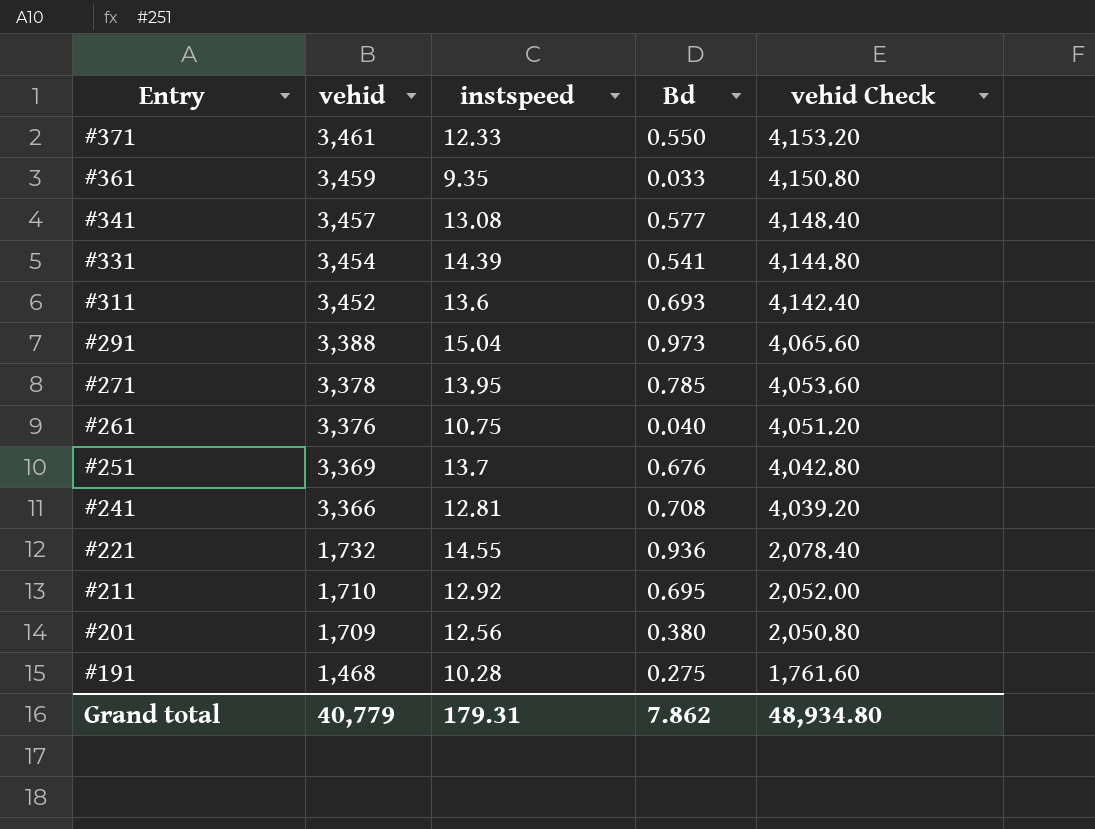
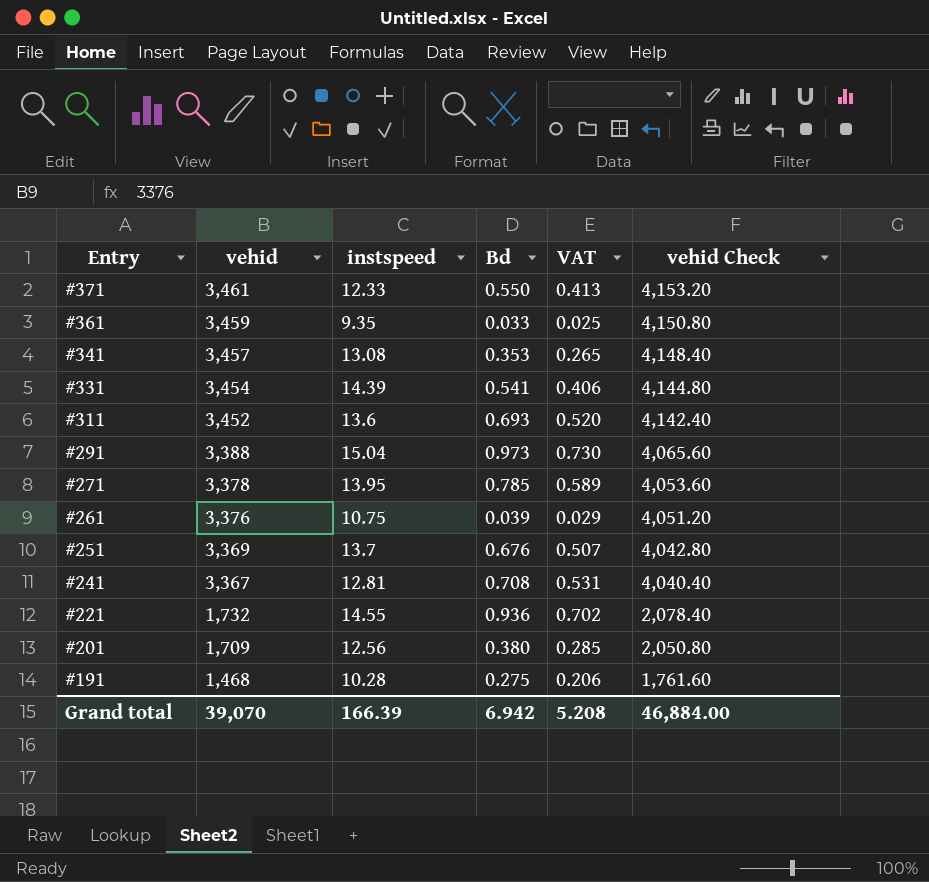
column VAT | formula: none -> [Bd] * 0.75
row #211: 1,710 | 12.92 | 0.695 | 2,052.00 -> none
#341 | Bd: 0.577 -> 0.353
#261 | Bd: 0.040 -> 0.039
#241 | vehid: 3,366 -> 3,367
#241 | vehid Check: 4,039.20 -> 4,040.40
Grand total | vehid: 40,779 -> 39,070
Grand total | instspeed: 179.31 -> 166.39
Grand total | Bd: 7.862 -> 6.942
Grand total | vehid Check: 48,934.80 -> 46,884.00

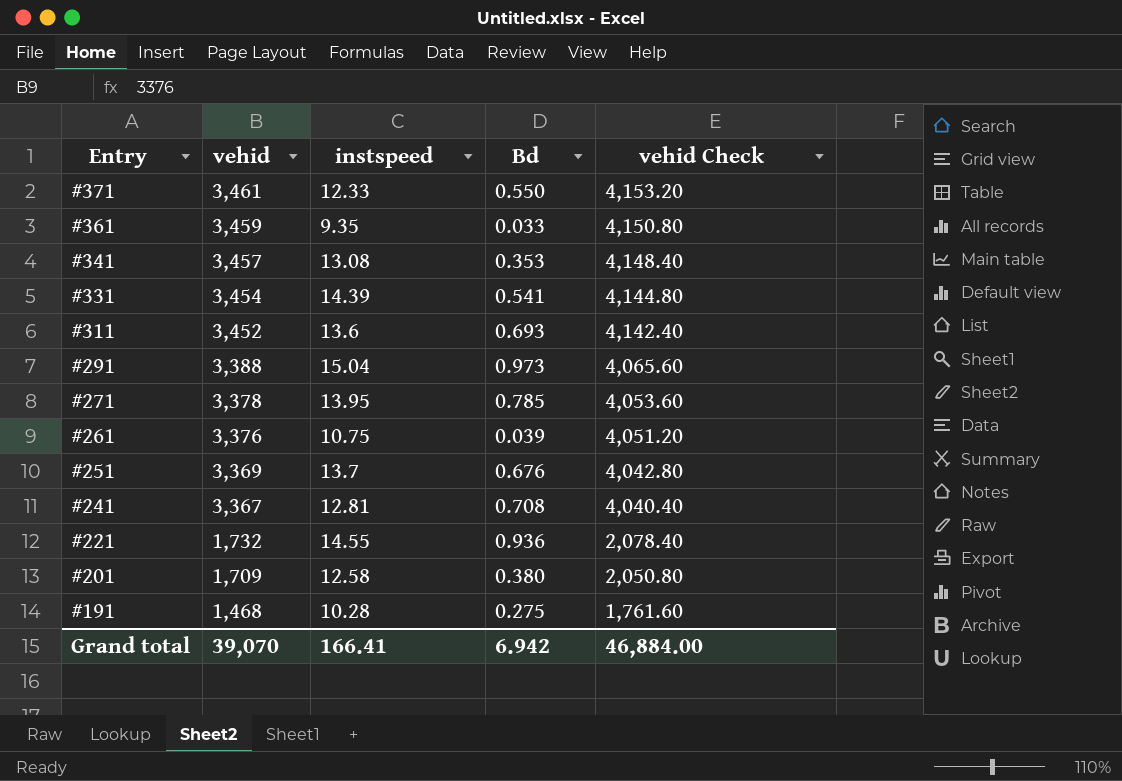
column VAT | formula: [Bd] * 0.75 -> none
#201 | instspeed: 12.56 -> 12.58
Grand total | instspeed: 166.39 -> 166.41

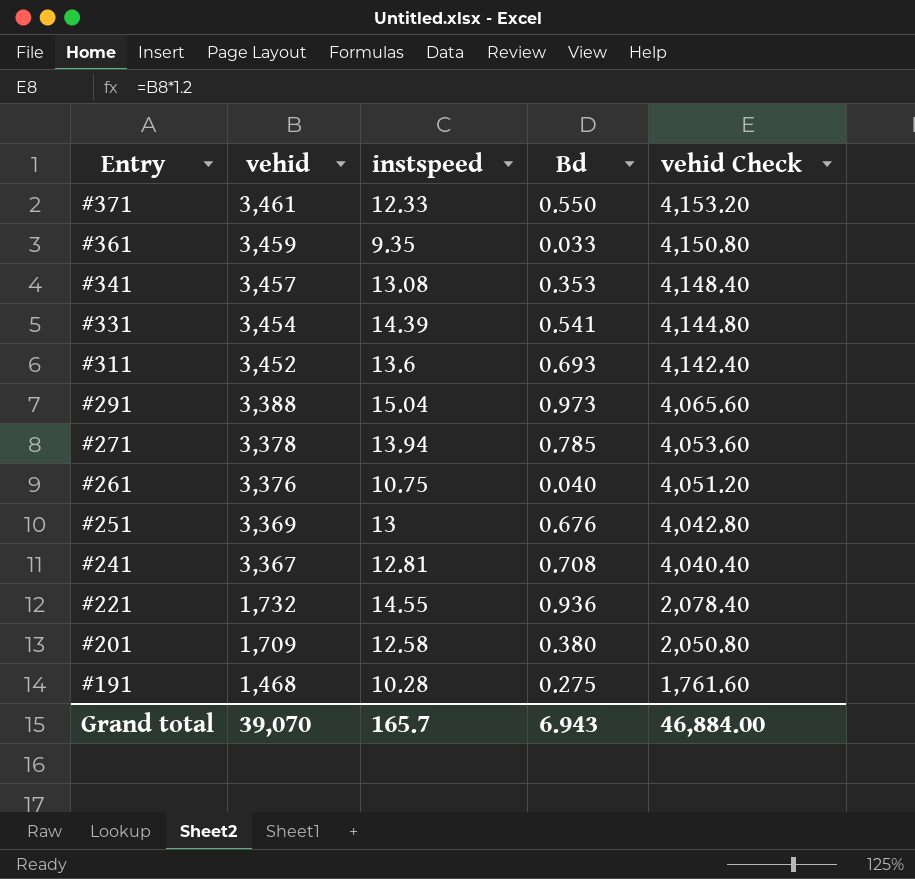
#271 | instspeed: 13.95 -> 13.94
#261 | Bd: 0.039 -> 0.040
#251 | instspeed: 13.7 -> 13
Grand total | instspeed: 166.41 -> 165.7
Grand total | Bd: 6.942 -> 6.943

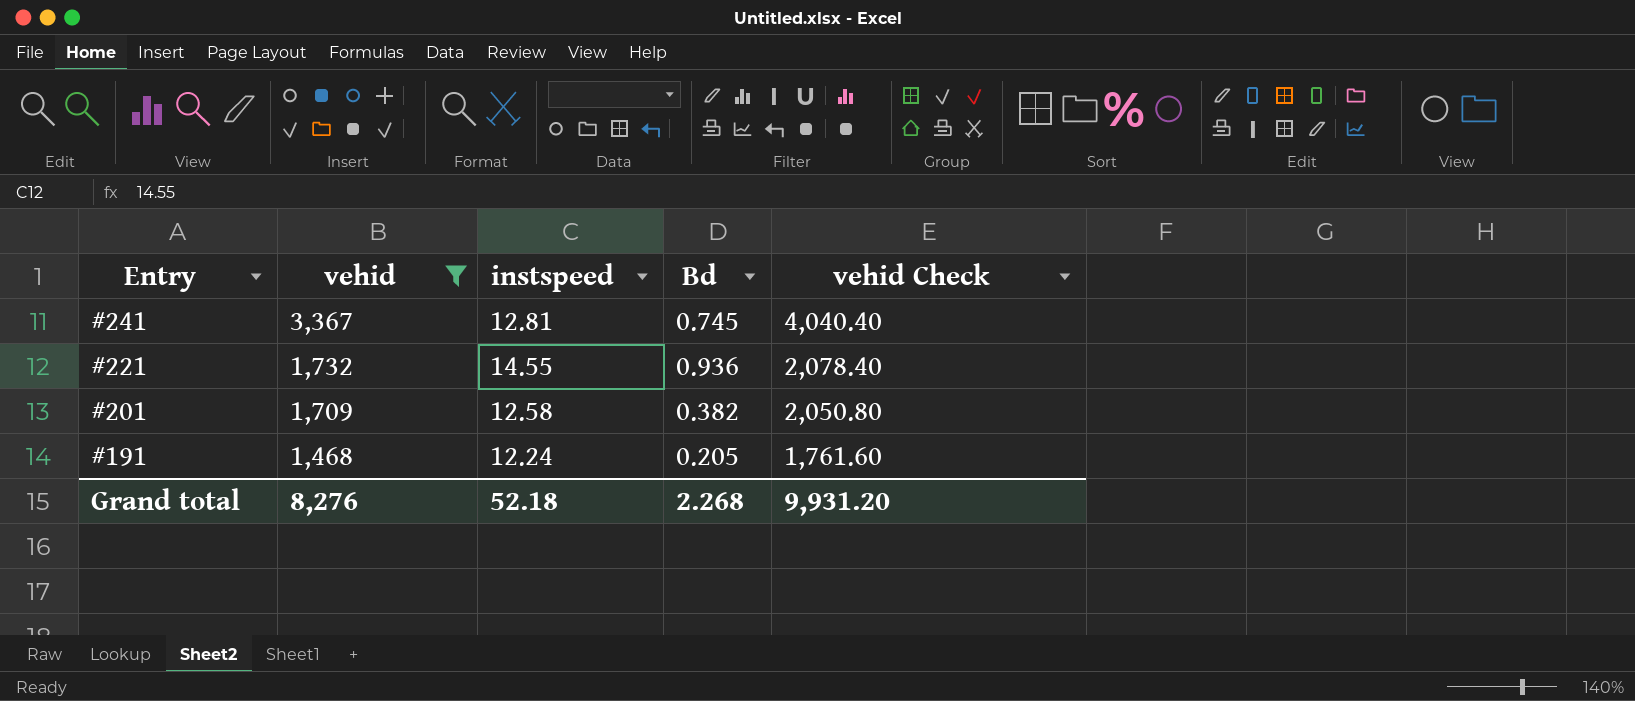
filter: none -> vehid <= 3,367
#241 | Bd: 0.708 -> 0.745
#201 | Bd: 0.380 -> 0.382
#191 | instspeed: 10.28 -> 12.24
#191 | Bd: 0.275 -> 0.205
Grand total | vehid: 39,070 -> 8,276
Grand total | instspeed: 165.7 -> 52.18
Grand total | Bd: 6.943 -> 2.268
Grand total | vehid Check: 46,884.00 -> 9,931.20

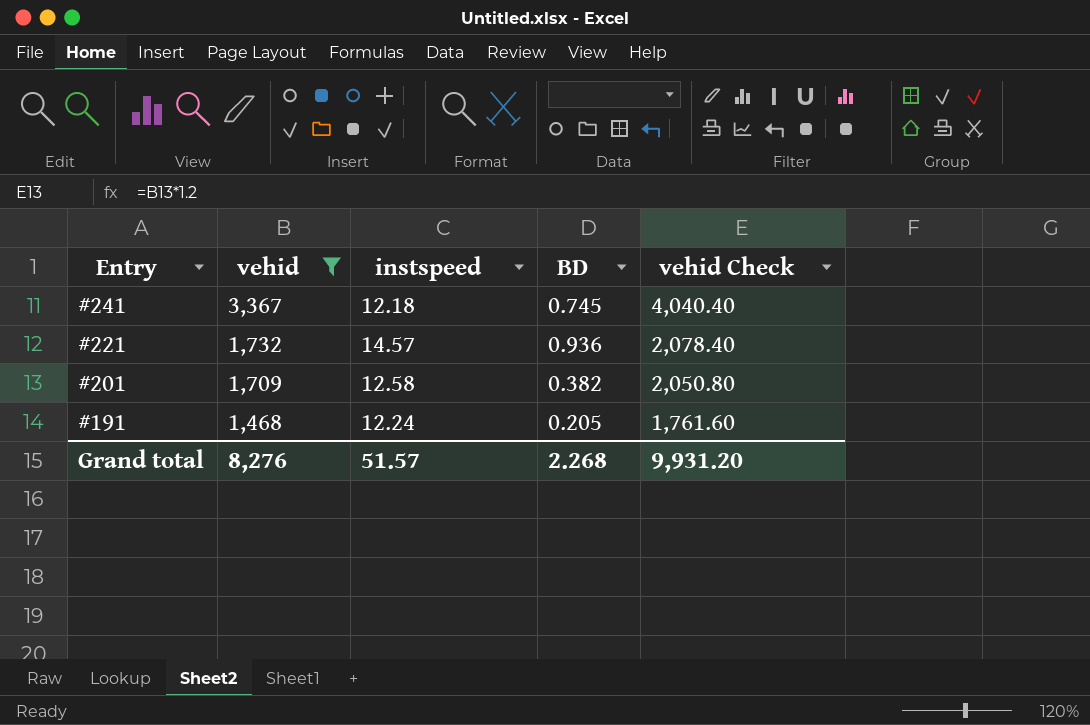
column name: Bd -> BD
#241 | instspeed: 12.81 -> 12.18
#221 | instspeed: 14.55 -> 14.57
Grand total | instspeed: 52.18 -> 51.57

